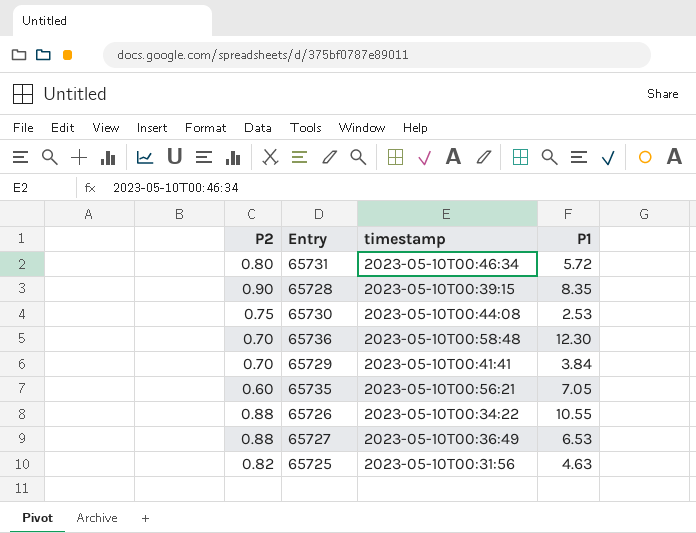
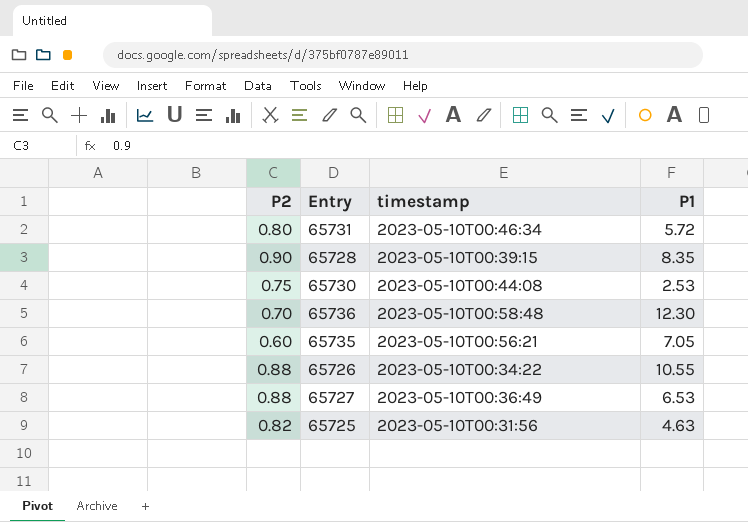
row 65729: 0.70 | 2023-05-10T00:41:41 | 3.84 -> none

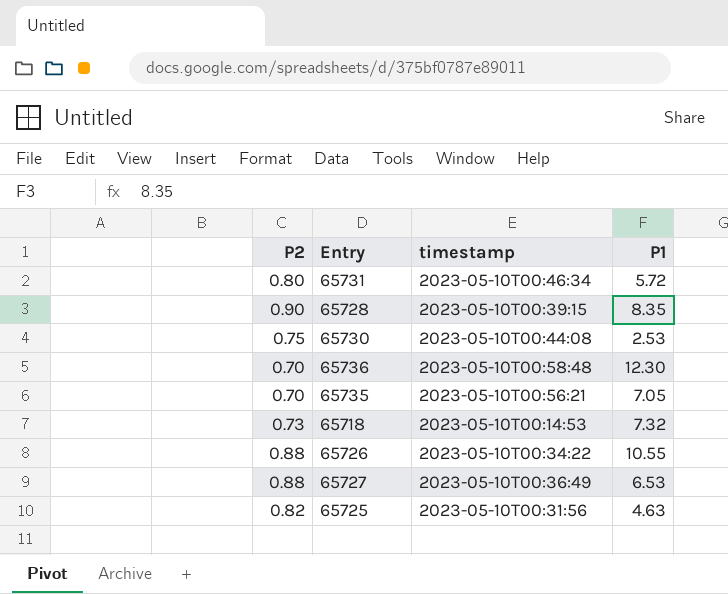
65735 | P2: 0.60 -> 0.70
row 65718: none -> 0.73 | 2023-05-10T00:14:53 | 7.32

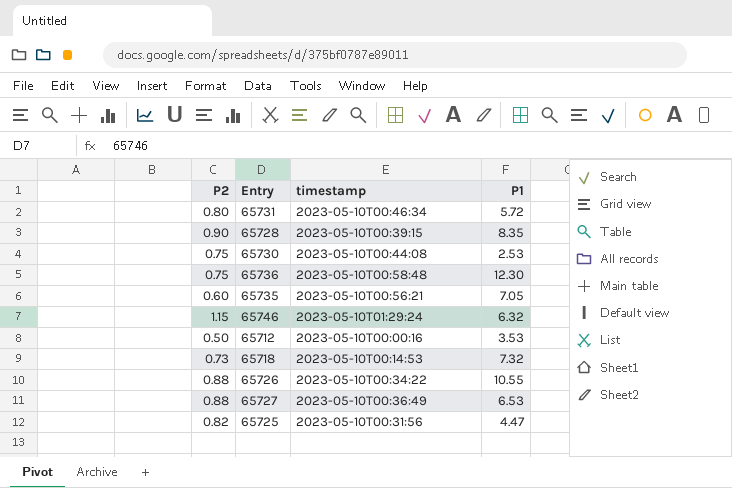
65736 | P2: 0.70 -> 0.75
65735 | P2: 0.70 -> 0.60
row 65746: none -> 1.15 | 2023-05-10T01:29:24 | 6.32
row 65712: none -> 0.50 | 2023-05-10T00:00:16 | 3.53
65725 | P1: 4.63 -> 4.47

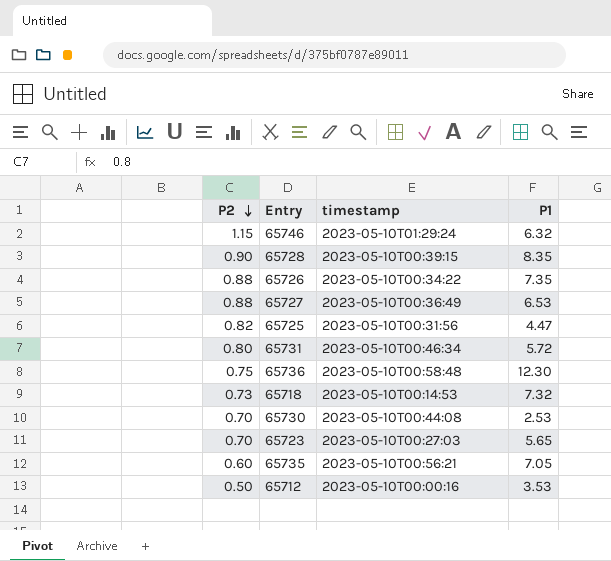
row order: none -> P2 descending
65726 | P1: 10.55 -> 7.35
65730 | P2: 0.75 -> 0.70
row 65723: none -> 0.70 | 2023-05-10T00:27:03 | 5.65

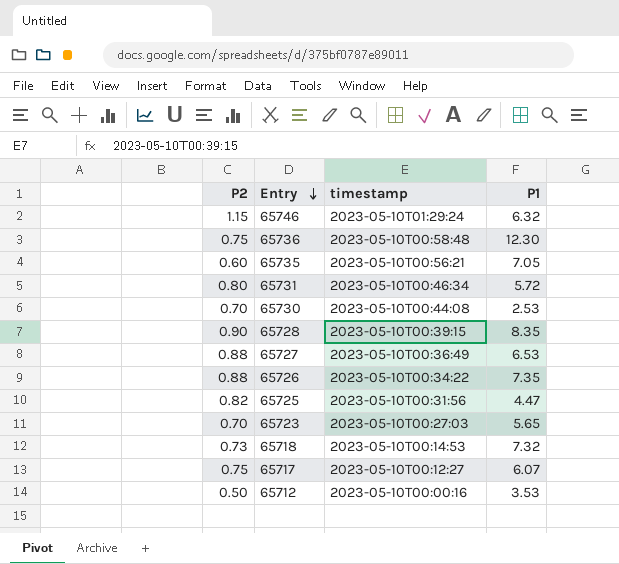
row order: P2 descending -> Entry descending
row 65717: none -> 0.75 | 2023-05-10T00:12:27 | 6.07

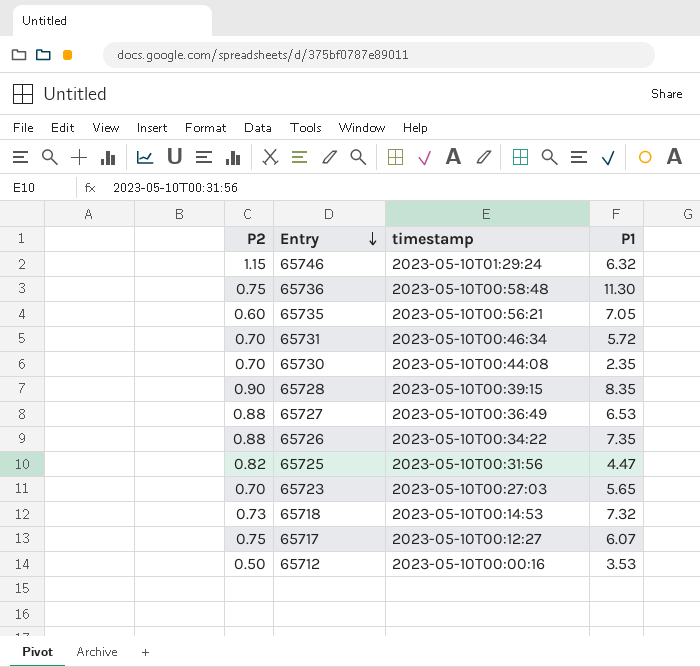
65736 | P1: 12.30 -> 11.30
65731 | P2: 0.80 -> 0.70
65730 | P1: 2.53 -> 2.35

